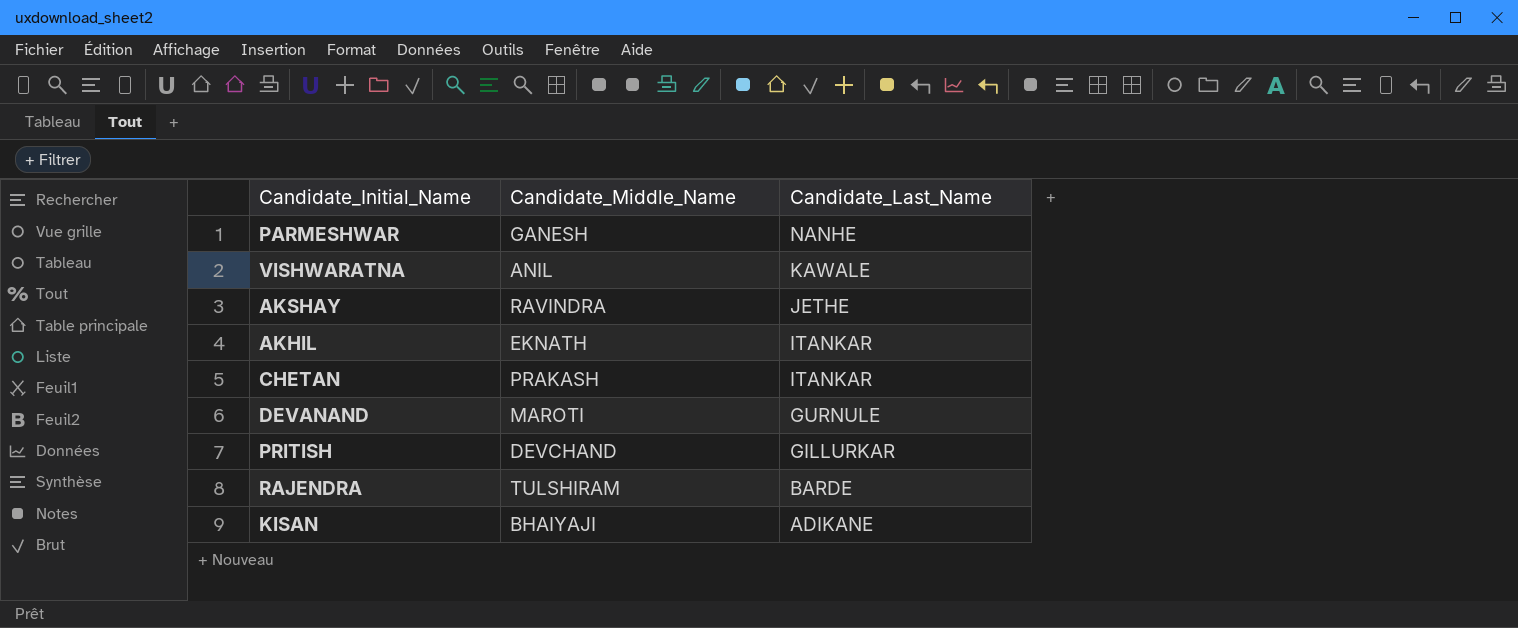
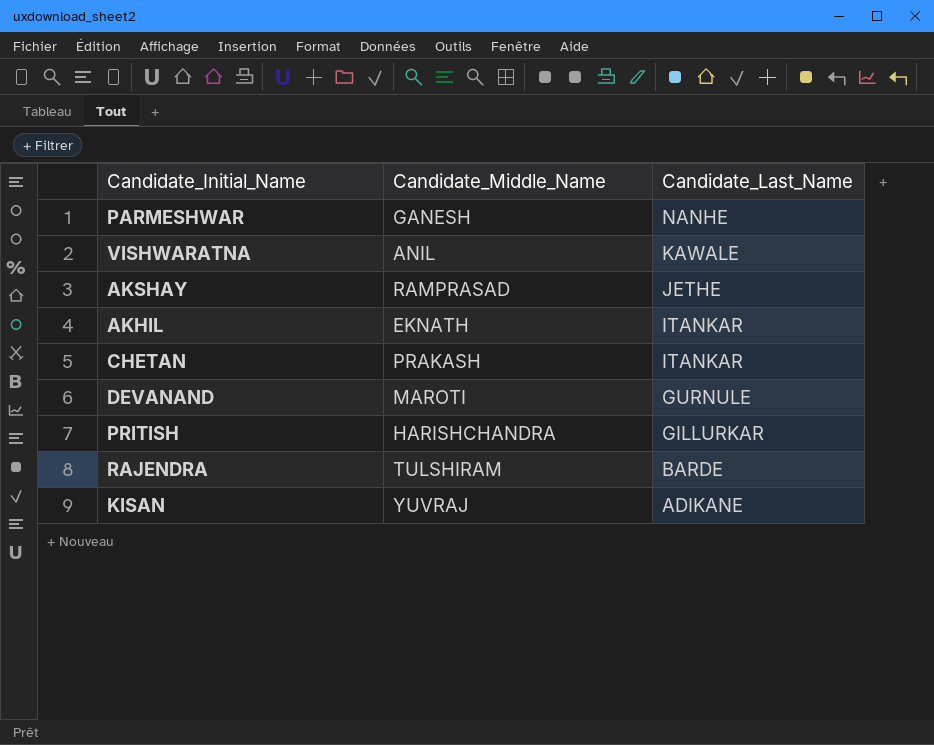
AKSHAY | Candidate_Middle_Name: RAVINDRA -> RAMPRASAD
PRITISH | Candidate_Middle_Name: DEVCHAND -> HARISHCHANDRA
KISAN | Candidate_Middle_Name: BHAIYAJI -> YUVRAJ

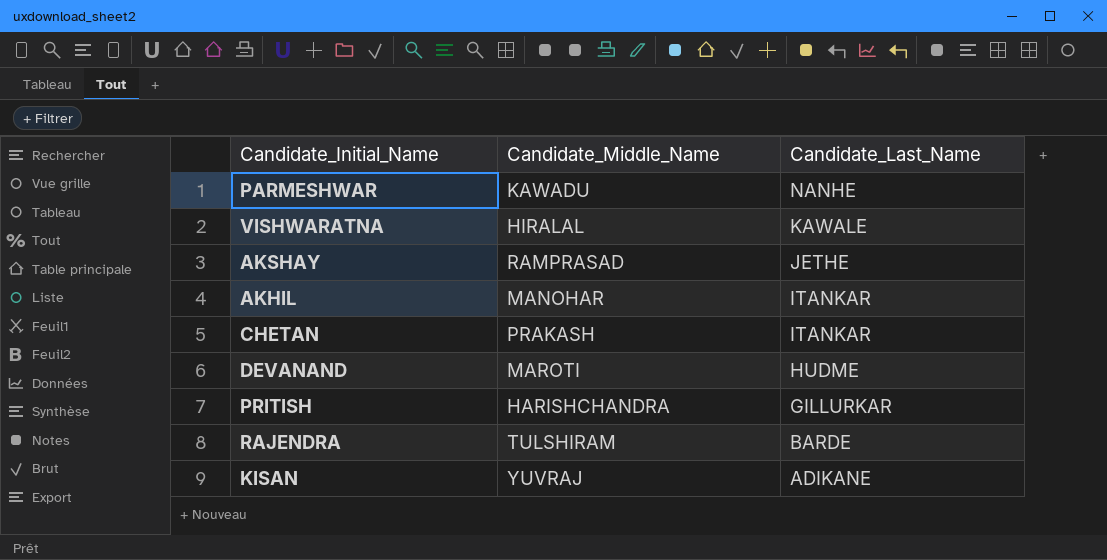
PARMESHWAR | Candidate_Middle_Name: GANESH -> KAWADU
VISHWARATNA | Candidate_Middle_Name: ANIL -> HIRALAL
AKHIL | Candidate_Middle_Name: EKNATH -> MANOHAR
DEVANAND | Candidate_Last_Name: GURNULE -> HUDME

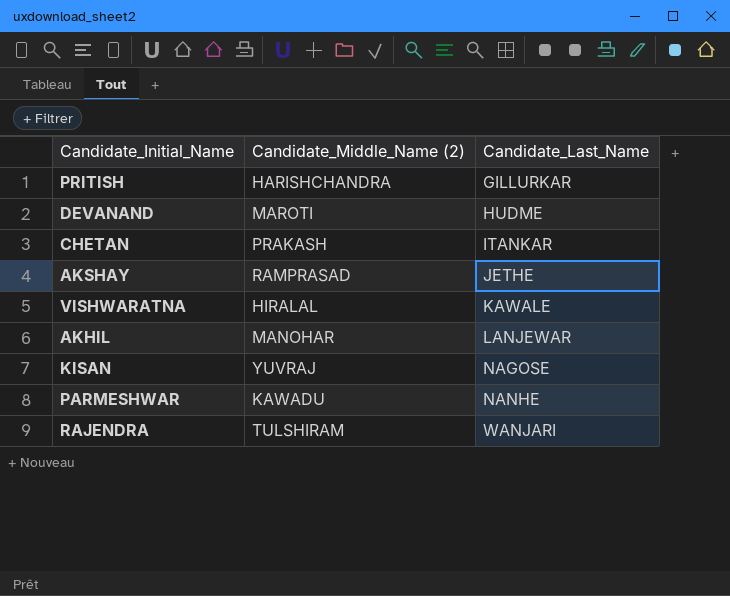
row order: Candidate_Last_Name descending -> Candidate_Last_Name ascending
column name: Candidate_Middle_Name -> Candidate_Middle_Name (2)
AKHIL | Candidate_Last_Name: ITANKAR -> LANJEWAR
KISAN | Candidate_Last_Name: ADIKANE -> NAGOSE
RAJENDRA | Candidate_Last_Name: BARDE -> WANJARI

